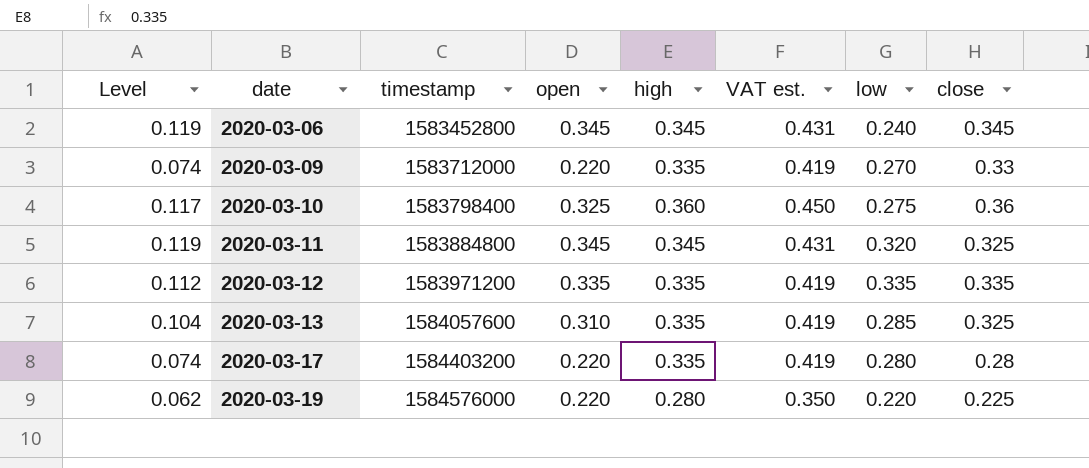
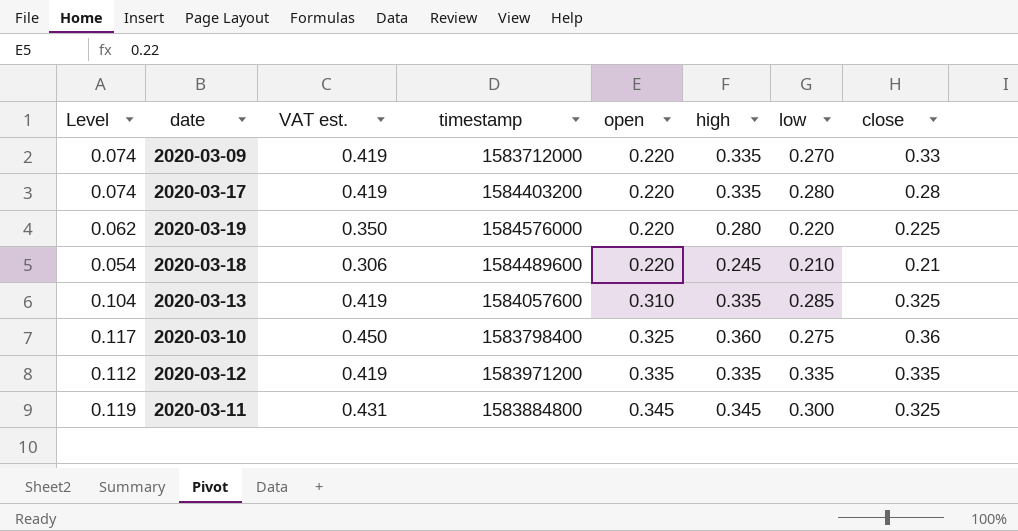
row order: date ascending -> open ascending
column VAT est. | position: 6 -> 3
row 2020-03-06: 0.119 | 1583452800 | 0.345 | 0.345 | 0.431 | 0.240 | 0.345 -> none
row 2020-03-18: none -> 0.054 | 0.306 | 1584489600 | 0.220 | 0.245 | 0.210 | 0.21
2020-03-11 | low: 0.320 -> 0.300

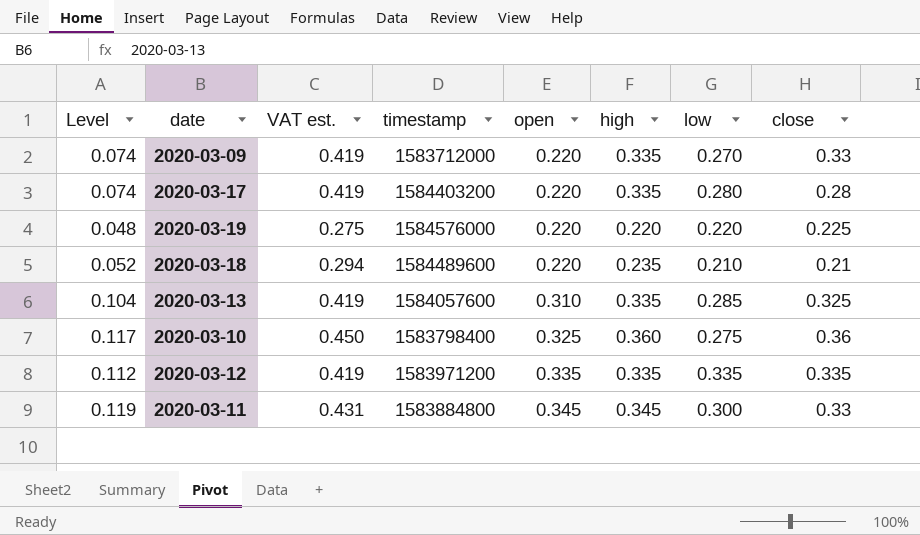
2020-03-19 | Level: 0.062 -> 0.048
2020-03-19 | VAT est.: 0.350 -> 0.275
2020-03-19 | high: 0.280 -> 0.220
2020-03-18 | Level: 0.054 -> 0.052
2020-03-18 | VAT est.: 0.306 -> 0.294
2020-03-18 | high: 0.245 -> 0.235
2020-03-11 | close: 0.325 -> 0.33

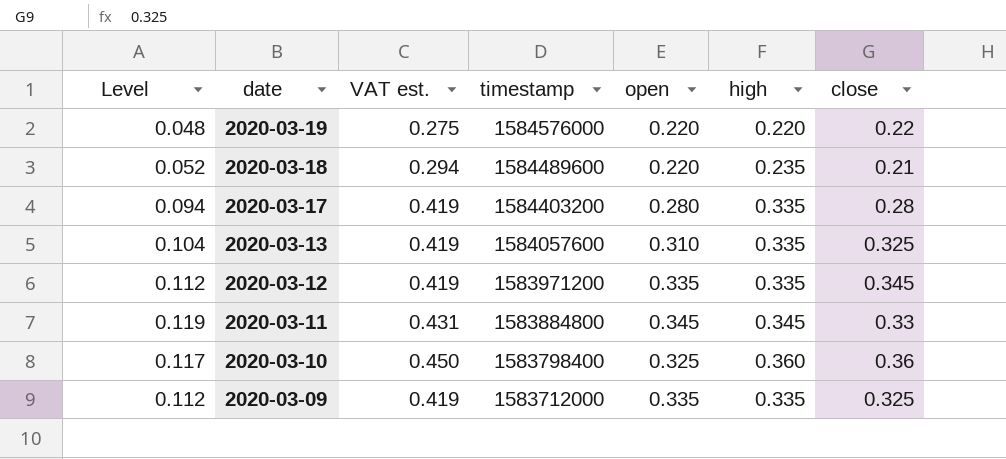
row order: open ascending -> date descending
column low | position: 7 -> none
2020-03-19 | close: 0.225 -> 0.22
2020-03-17 | Level: 0.074 -> 0.094
2020-03-17 | open: 0.220 -> 0.280
2020-03-12 | close: 0.335 -> 0.345
2020-03-09 | Level: 0.074 -> 0.112
2020-03-09 | open: 0.220 -> 0.335
2020-03-09 | close: 0.33 -> 0.325

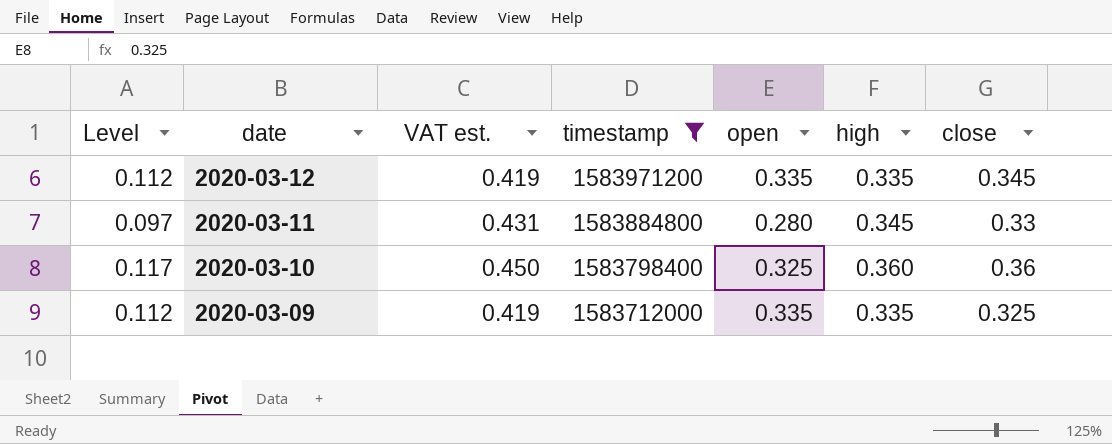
filter: none -> timestamp <= 1583971200
2020-03-11 | Level: 0.119 -> 0.097
2020-03-11 | open: 0.345 -> 0.280

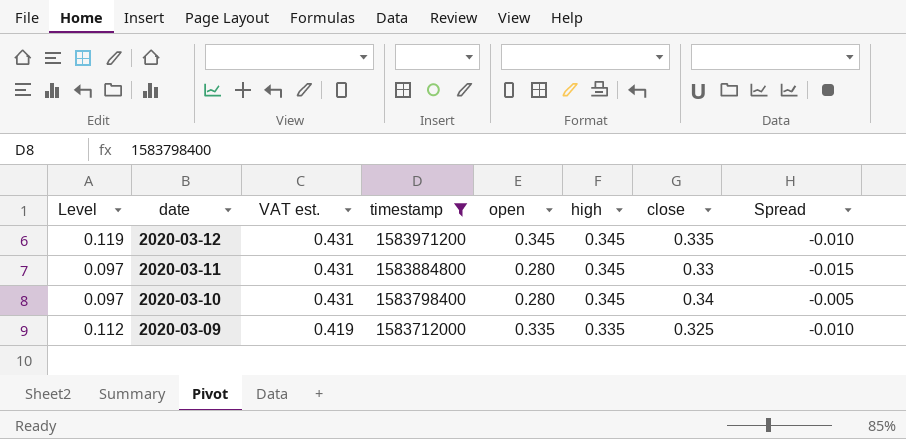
column Spread | formula: none -> [close] - [high]
2020-03-12 | Level: 0.112 -> 0.119
2020-03-12 | VAT est.: 0.419 -> 0.431
2020-03-12 | open: 0.335 -> 0.345
2020-03-12 | high: 0.335 -> 0.345
2020-03-12 | close: 0.345 -> 0.335
2020-03-10 | Level: 0.117 -> 0.097
2020-03-10 | VAT est.: 0.450 -> 0.431
2020-03-10 | open: 0.325 -> 0.280
2020-03-10 | high: 0.360 -> 0.345
2020-03-10 | close: 0.36 -> 0.34

